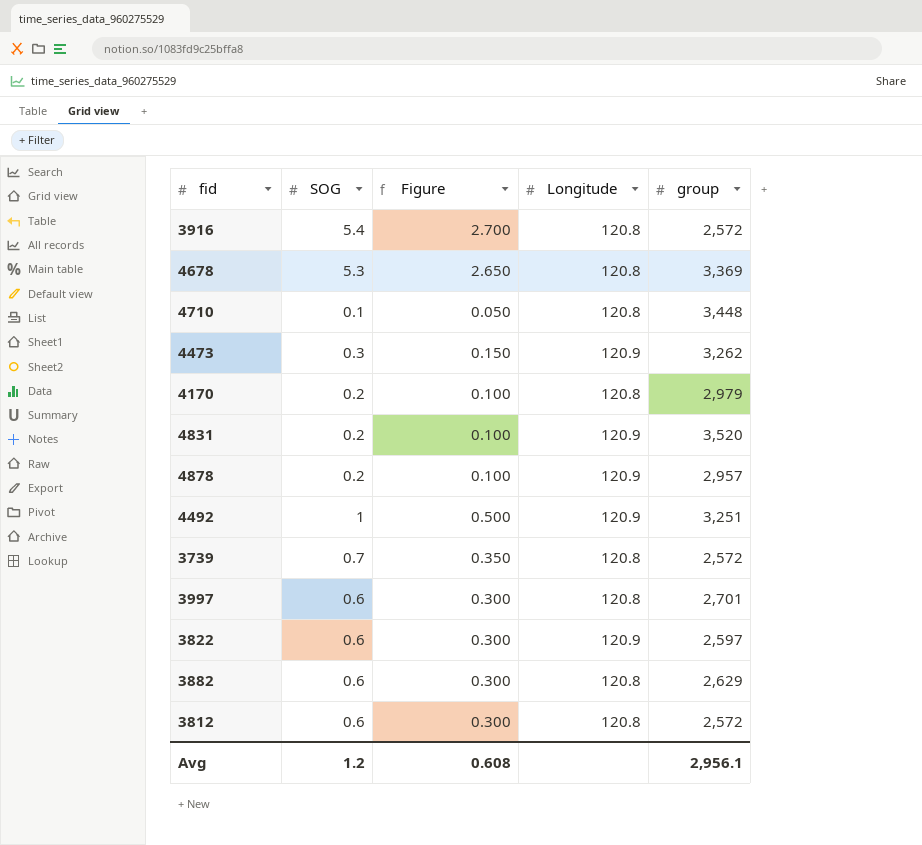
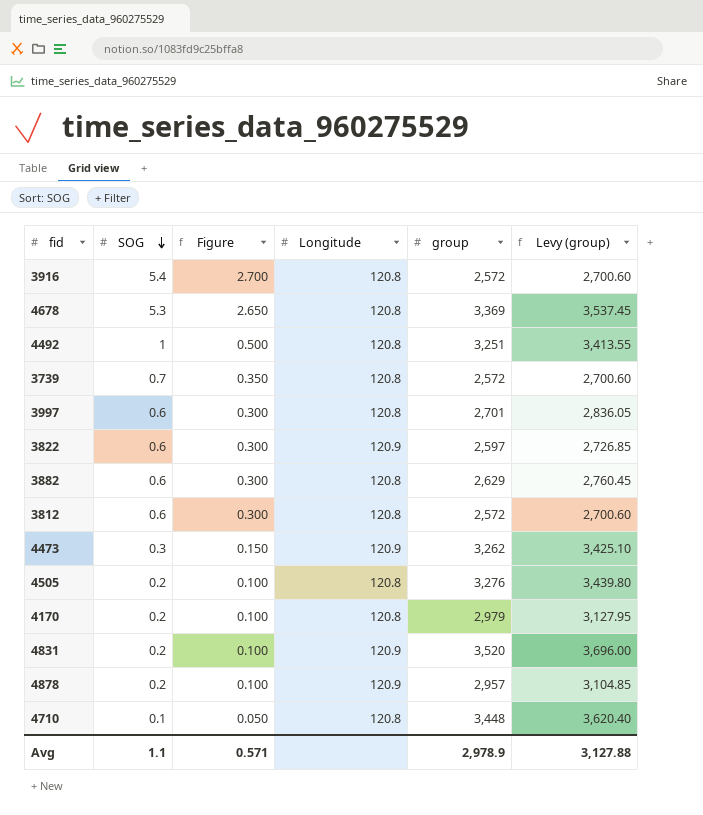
row order: none -> SOG descending
column Levy (group) | formula: none -> [group] * 1.05
4492 | Longitude: 120.9 -> 120.8
row 4505: none -> 0.2 | 0.100 | 120.8 | 3,276 | 3,439.80
Avg | SOG: 1.2 -> 1.1
Avg | Figure: 0.608 -> 0.571
Avg | group: 2,956.1 -> 2,978.9

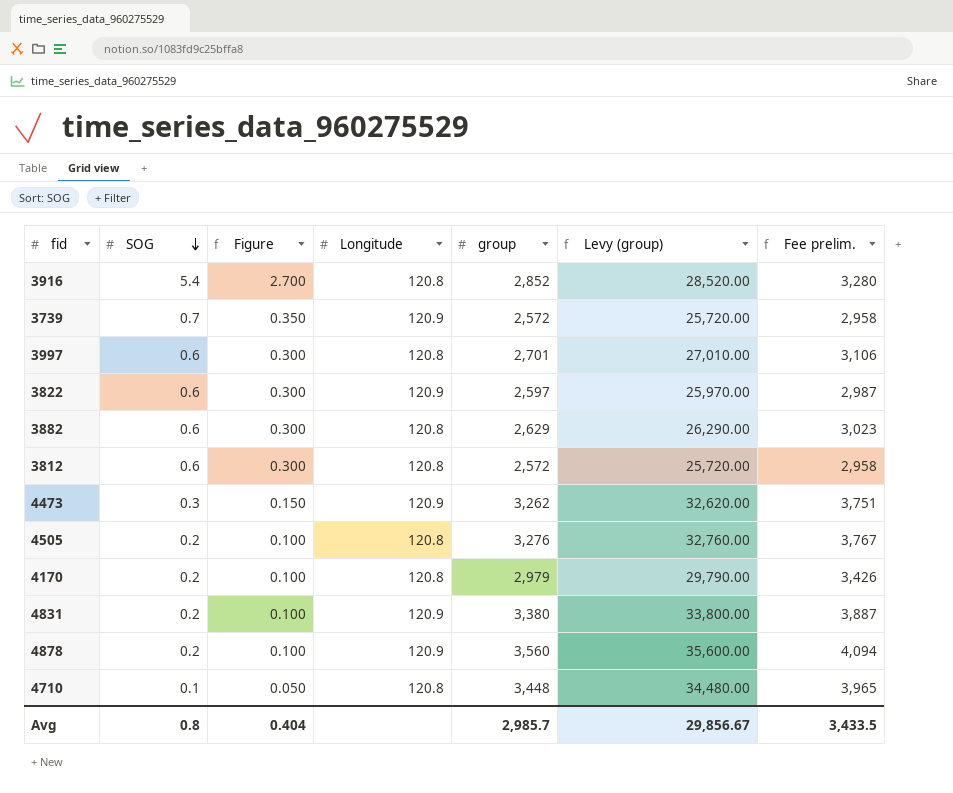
column Levy (group) | formula: [group] * 1.05 -> [group] * 10
column Fee prelim. | formula: none -> [group] * 1.15
row 4678: 5.3 | 2.650 | 120.8 | 3,369 | 3,537.45 -> none
row 4492: 1 | 0.500 | 120.8 | 3,251 | 3,413.55 -> none
3916 | group: 2,572 -> 2,852
3739 | Longitude: 120.8 -> 120.9
4831 | group: 3,520 -> 3,380
4878 | group: 2,957 -> 3,560
Avg | SOG: 1.1 -> 0.8
Avg | Figure: 0.571 -> 0.404
Avg | group: 2,978.9 -> 2,985.7
Avg | Levy (group): 3,127.88 -> 29,856.67

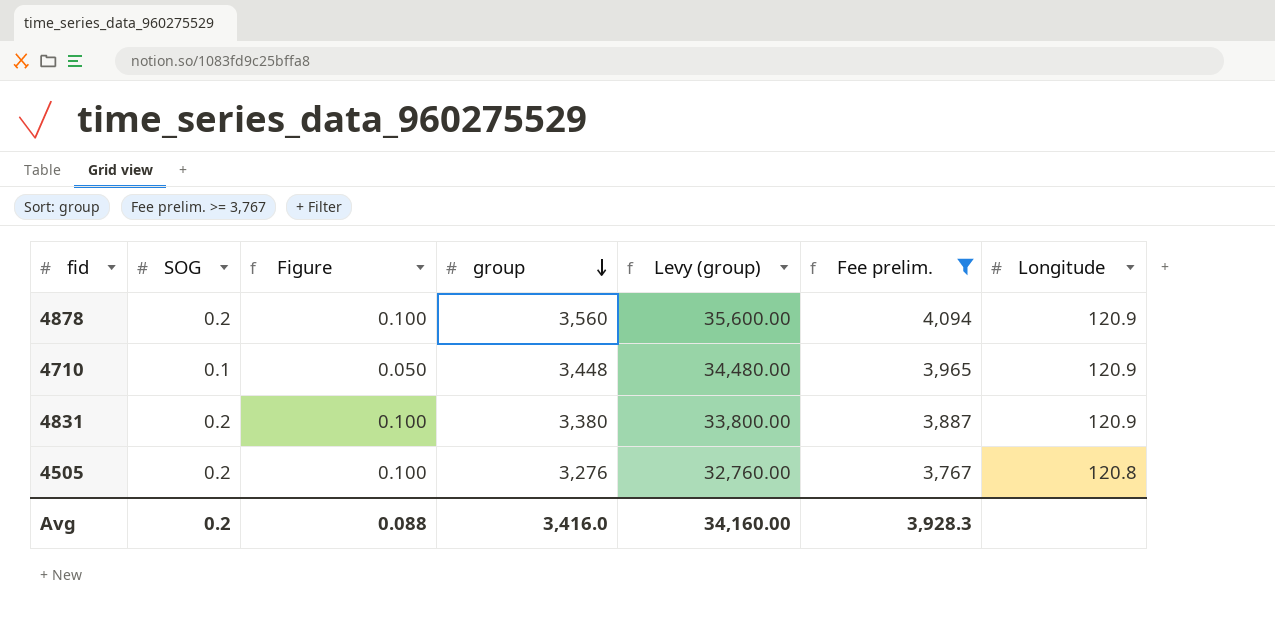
filter: none -> Fee prelim. >= 3,767
row order: SOG descending -> group descending
column Longitude | position: 4 -> 7
4710 | Longitude: 120.8 -> 120.9
Avg | SOG: 0.8 -> 0.2
Avg | Figure: 0.404 -> 0.088
Avg | group: 2,985.7 -> 3,416.0
Avg | Levy (group): 29,856.67 -> 34,160.00
Avg | Fee prelim.: 3,433.5 -> 3,928.3

